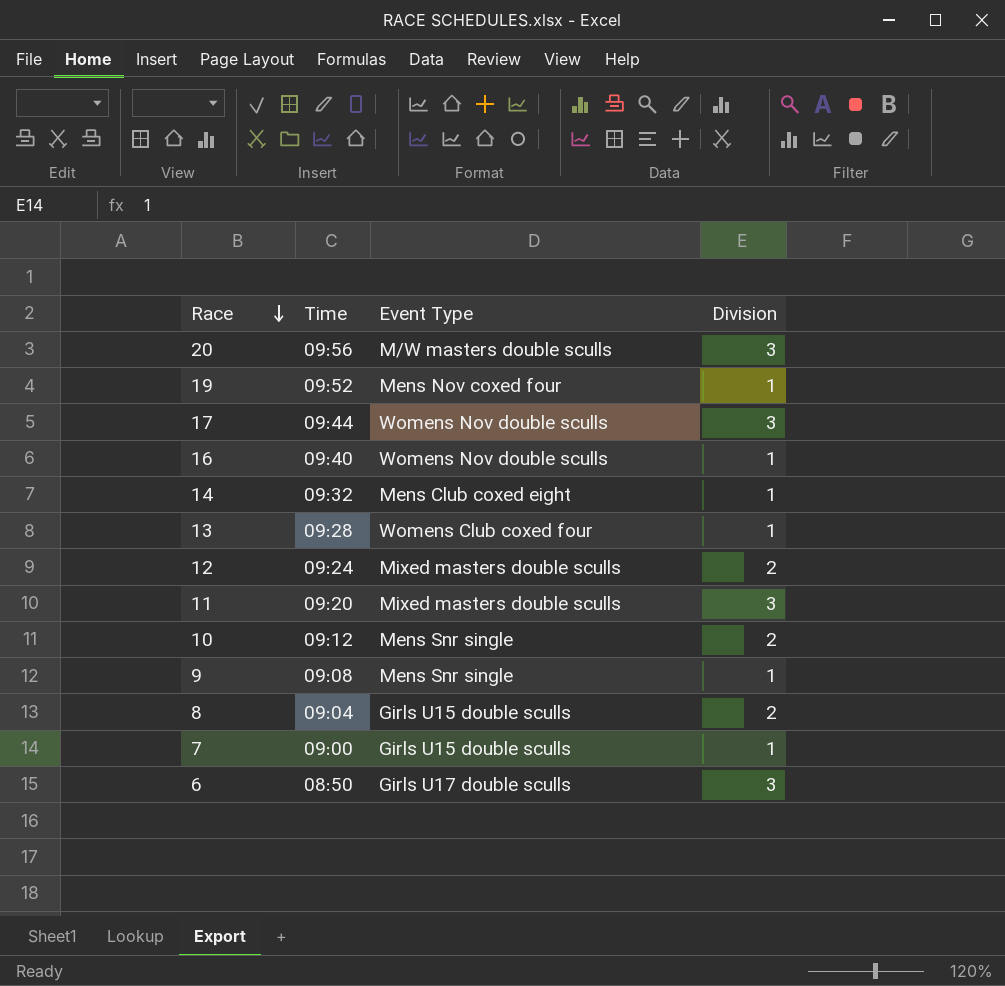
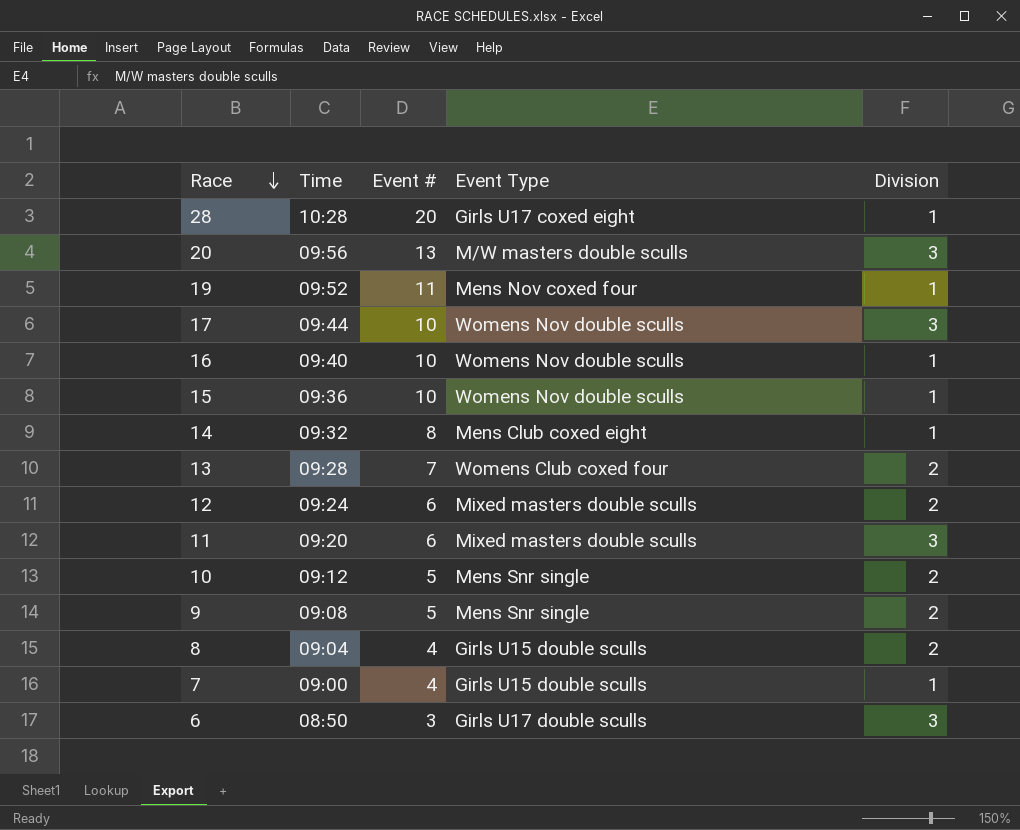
column Event # | position: none -> 3
row 28: none -> 10:28 | 20 | Girls U17 coxed eight | 1
row 15: none -> 09:36 | 10 | Womens Nov double sculls | 1
13 | Division: 1 -> 2
9 | Division: 1 -> 2

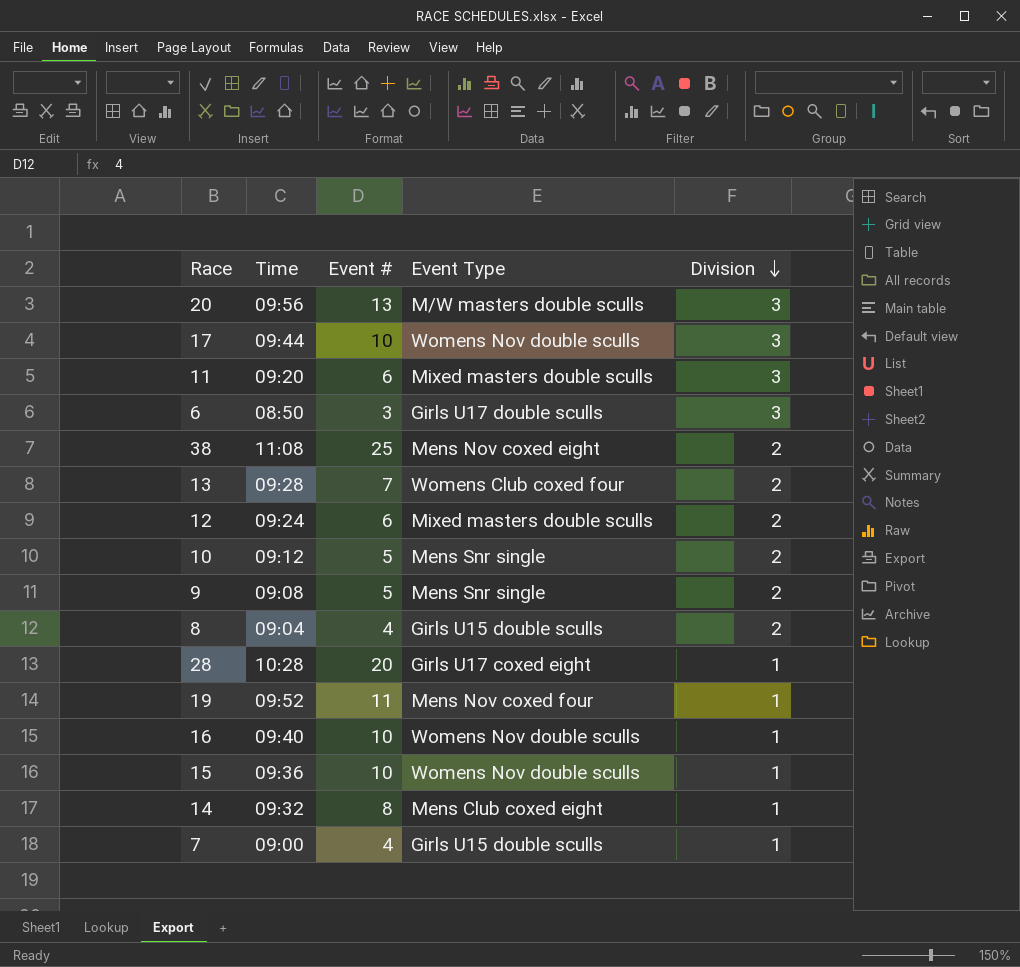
row order: Race descending -> Division descending
row 38: none -> 11:08 | 25 | Mens Nov coxed eight | 2

